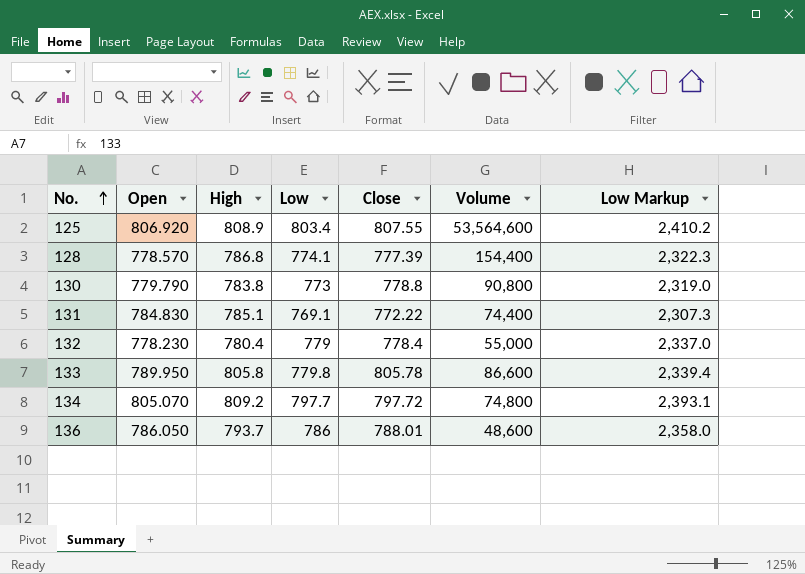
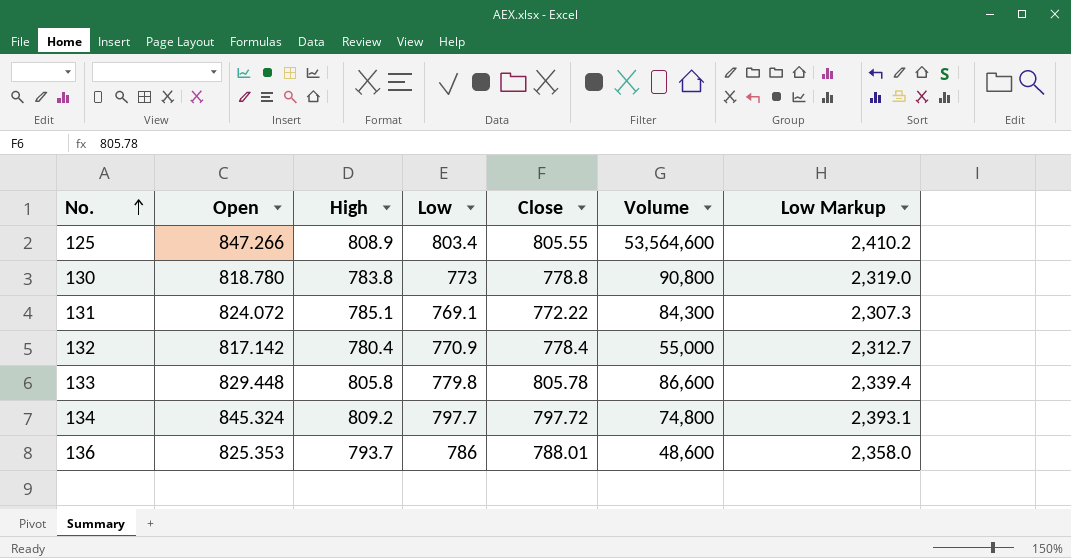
row 128: 778.570 | 786.8 | 774.1 | 777.39 | 154,400 | 2,322.3 -> none
125 | Open: 806.920 -> 847.266
125 | Close: 807.55 -> 805.55
130 | Open: 779.790 -> 818.780
131 | Open: 784.830 -> 824.072
131 | Volume: 74,400 -> 84,300
132 | Open: 778.230 -> 817.142
132 | Low: 779 -> 770.9
132 | Low Markup: 2,337.0 -> 2,312.7
133 | Open: 789.950 -> 829.448
134 | Open: 805.070 -> 845.324
136 | Open: 786.050 -> 825.353

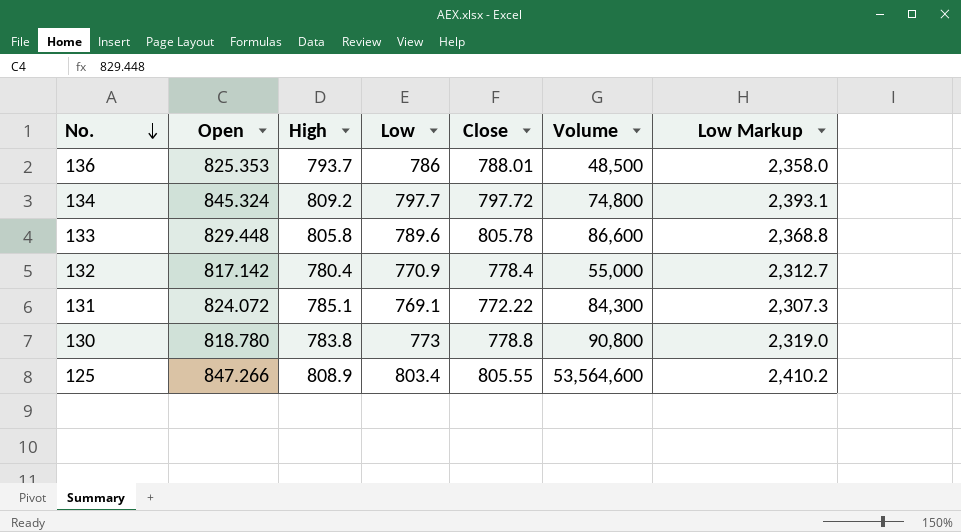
row order: No. ascending -> No. descending
136 | Volume: 48,600 -> 48,500
133 | Low: 779.8 -> 789.6
133 | Low Markup: 2,339.4 -> 2,368.8

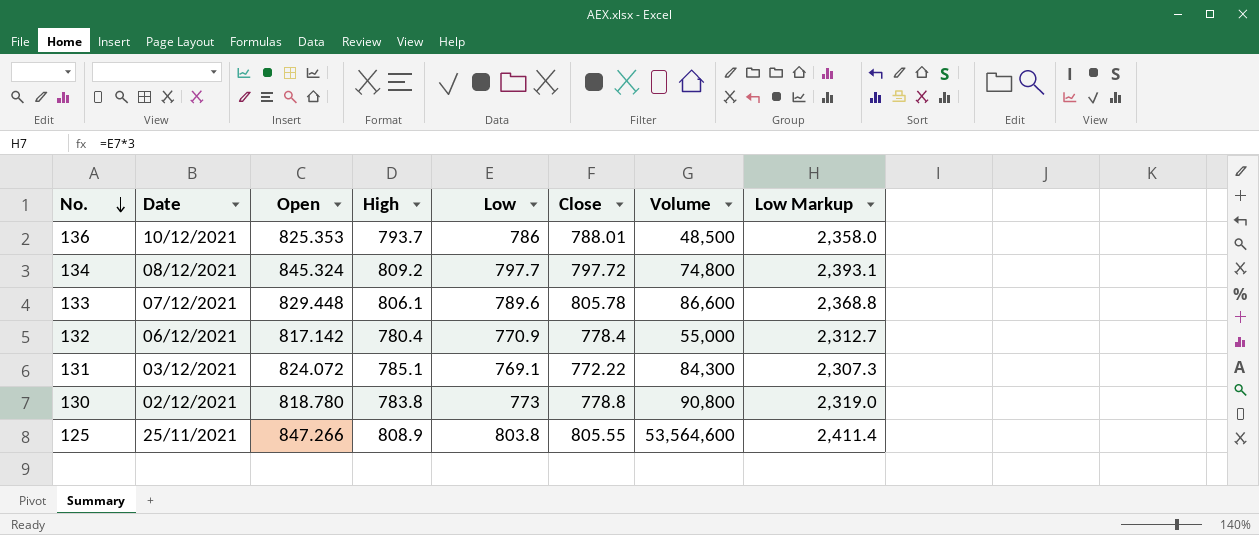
column Date | position: none -> 2
133 | High: 805.8 -> 806.1
125 | Low: 803.4 -> 803.8
125 | Low Markup: 2,410.2 -> 2,411.4

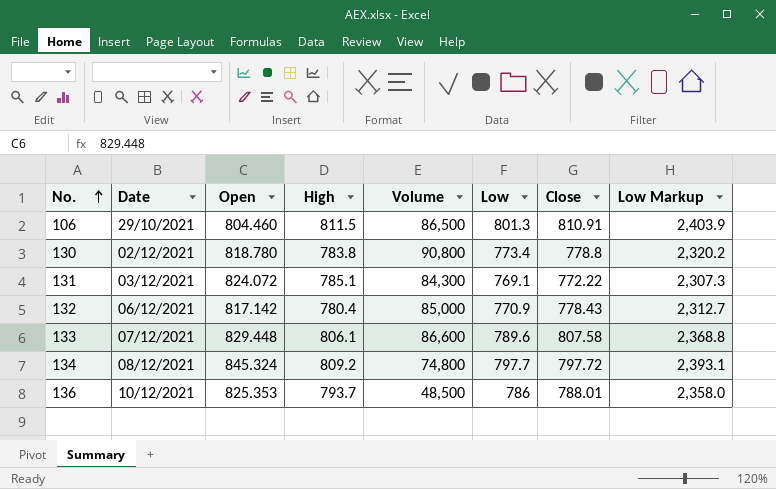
row order: No. descending -> No. ascending
column Volume | position: 7 -> 5
row 125: 25/11/2021 | 847.266 | 808.9 | 803.8 | 805.55 | 53,564,600 | 2,411.4 -> none
row 106: none -> 29/10/2021 | 804.460 | 811.5 | 86,500 | 801.3 | 810.91 | 2,403.9
130 | Low: 773 -> 773.4
130 | Low Markup: 2,319.0 -> 2,320.2
132 | Volume: 55,000 -> 85,000
132 | Close: 778.4 -> 778.43
133 | Close: 805.78 -> 807.58

